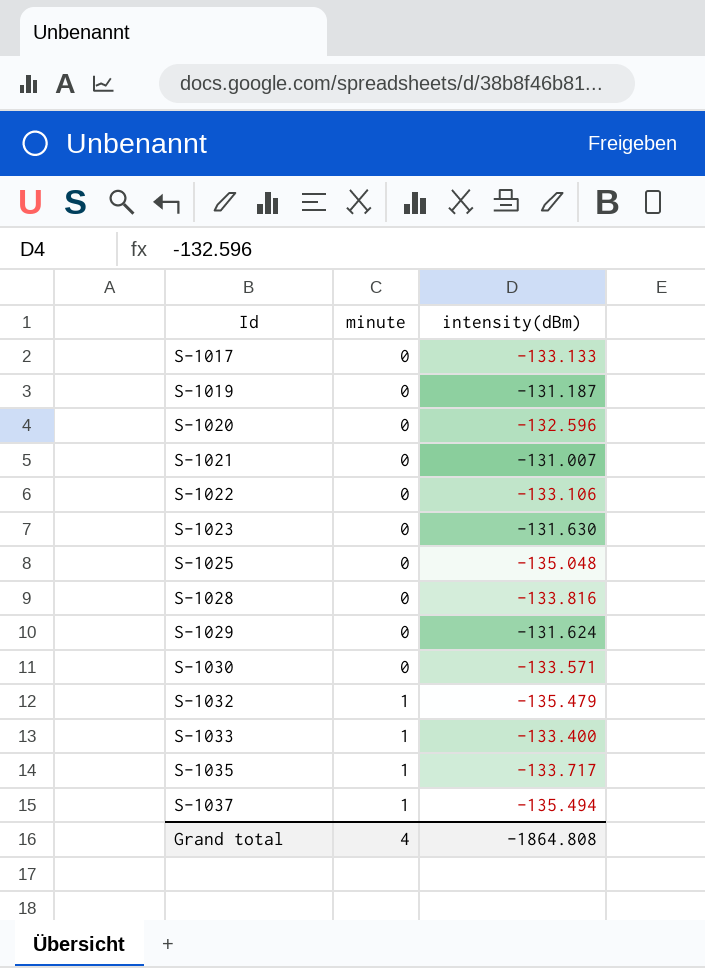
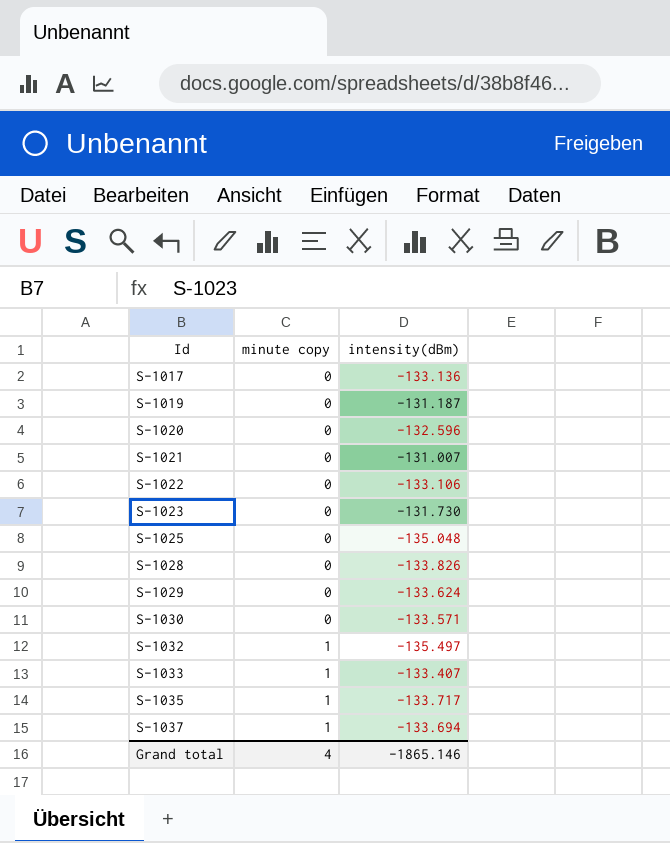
column name: minute -> minute copy
S-1017 | intensity(dBm): -133.133 -> -133.136
S-1023 | intensity(dBm): -131.630 -> -131.730
S-1028 | intensity(dBm): -133.816 -> -133.826
S-1029 | intensity(dBm): -131.624 -> -133.624
S-1032 | intensity(dBm): -135.479 -> -135.497
S-1033 | intensity(dBm): -133.400 -> -133.407
S-1037 | intensity(dBm): -135.494 -> -133.694
Grand total | intensity(dBm): -1864.808 -> -1865.146

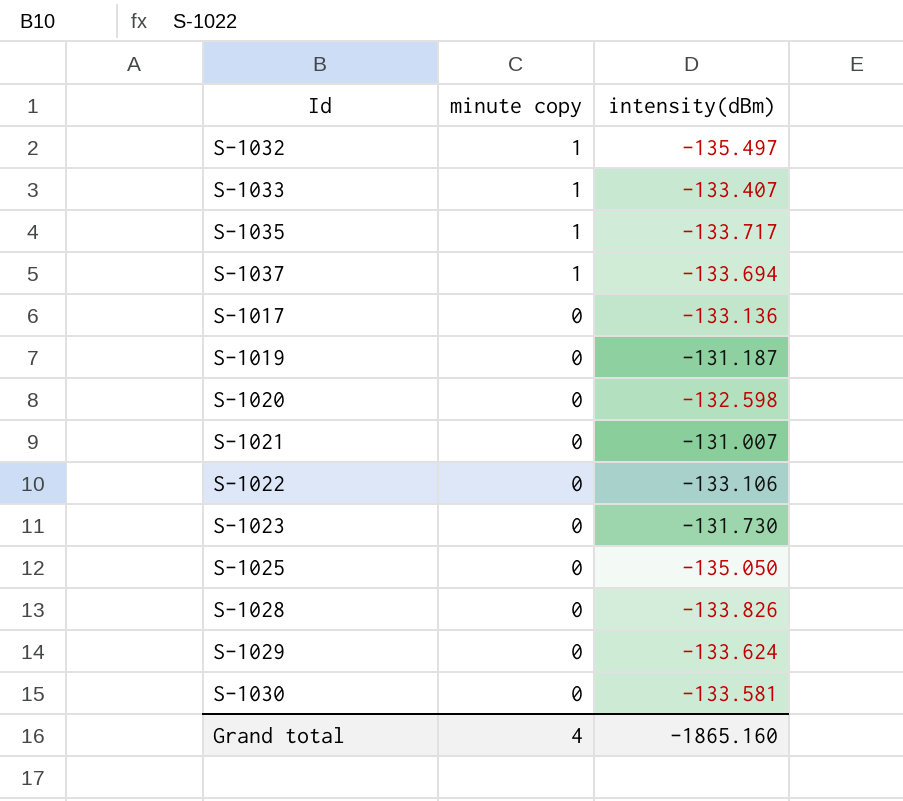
row order: Id ascending -> minute copy descending
S-1020 | intensity(dBm): -132.596 -> -132.598
S-1025 | intensity(dBm): -135.048 -> -135.050
S-1030 | intensity(dBm): -133.571 -> -133.581
Grand total | intensity(dBm): -1865.146 -> -1865.160

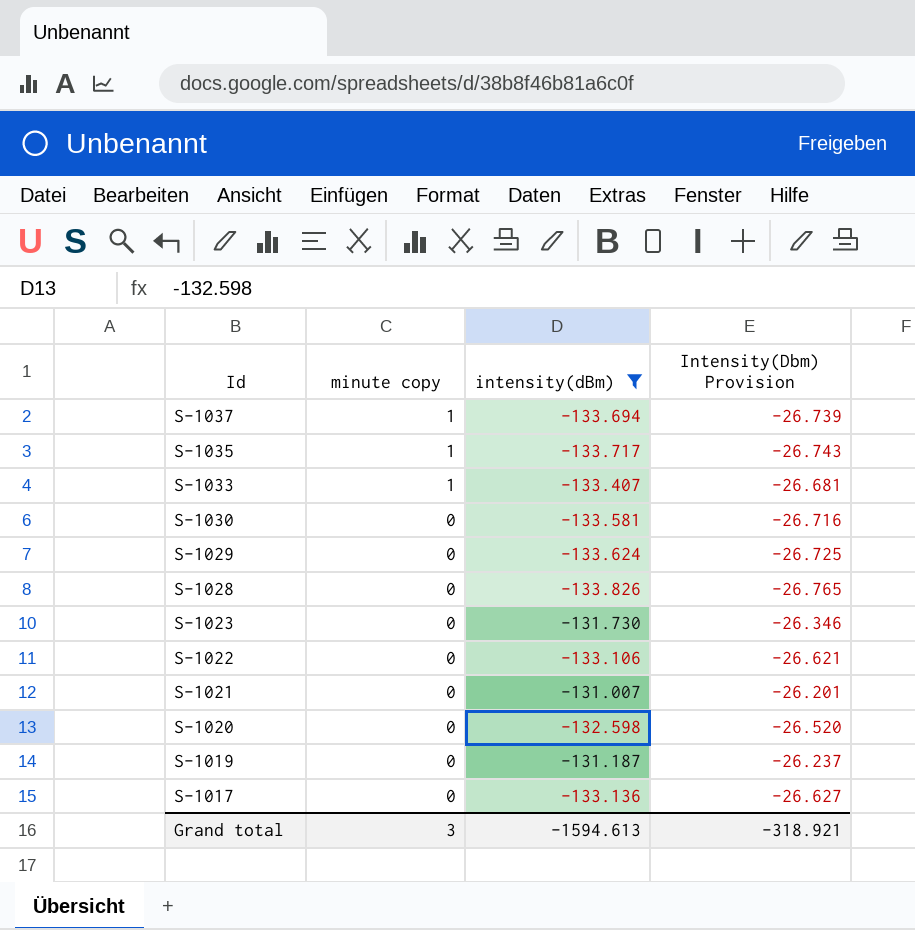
filter: none -> intensity(dBm) >= -133.826
row order: minute copy descending -> Id descending
column Intensity(Dbm) Provision | formula: none -> [intensity(dBm)] * 0.2
Grand total | minute copy: 4 -> 3
Grand total | intensity(dBm): -1865.160 -> -1594.613

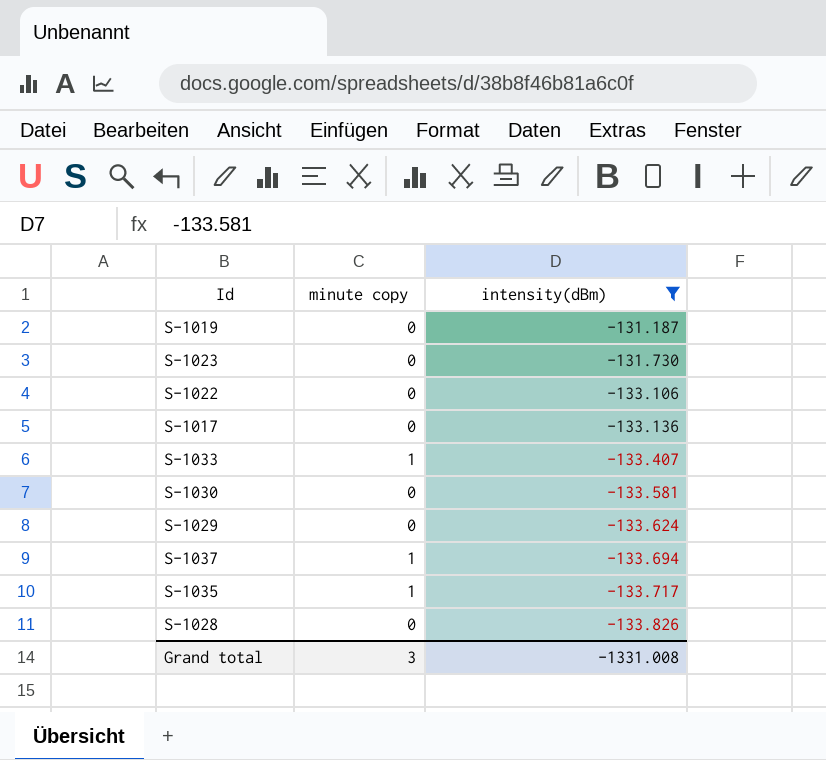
row order: Id descending -> intensity(dBm) descending
column Intensity(Dbm) Provision | formula: [intensity(dBm)] * 0.2 -> none
row S-1021: 0 | -131.007 | -26.201 -> none
row S-1020: 0 | -132.598 | -26.520 -> none
Grand total | intensity(dBm): -1594.613 -> -1331.008

